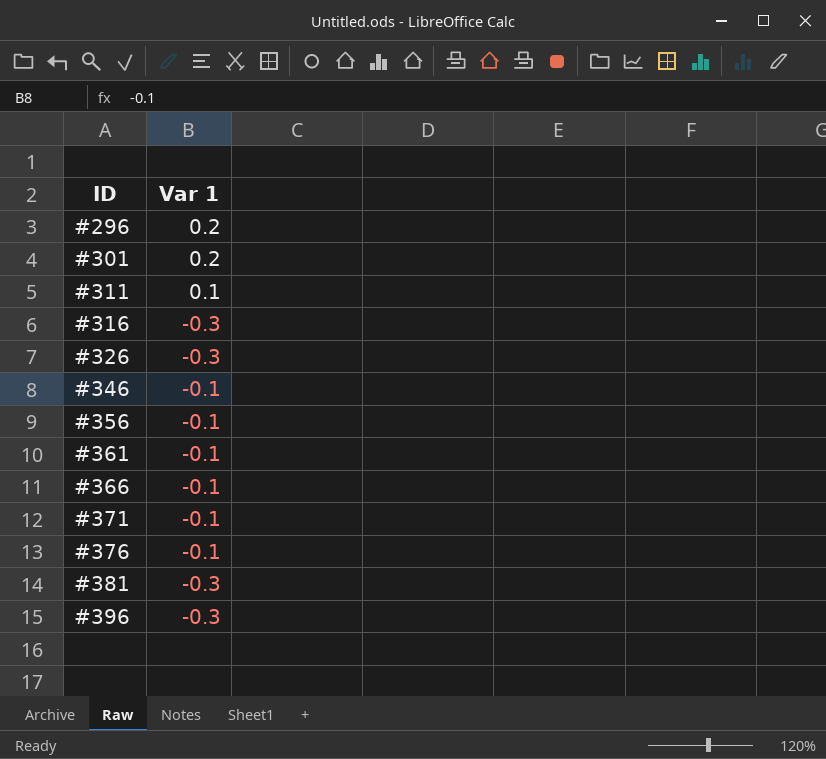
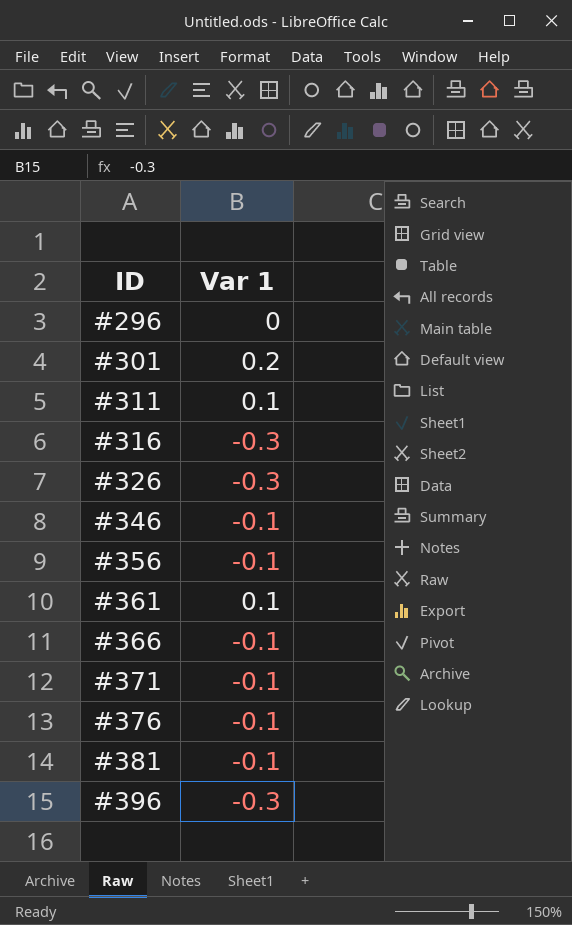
#296 | Var 1: 0.2 -> 0
#361 | Var 1: -0.1 -> 0.1
#381 | Var 1: -0.3 -> -0.1

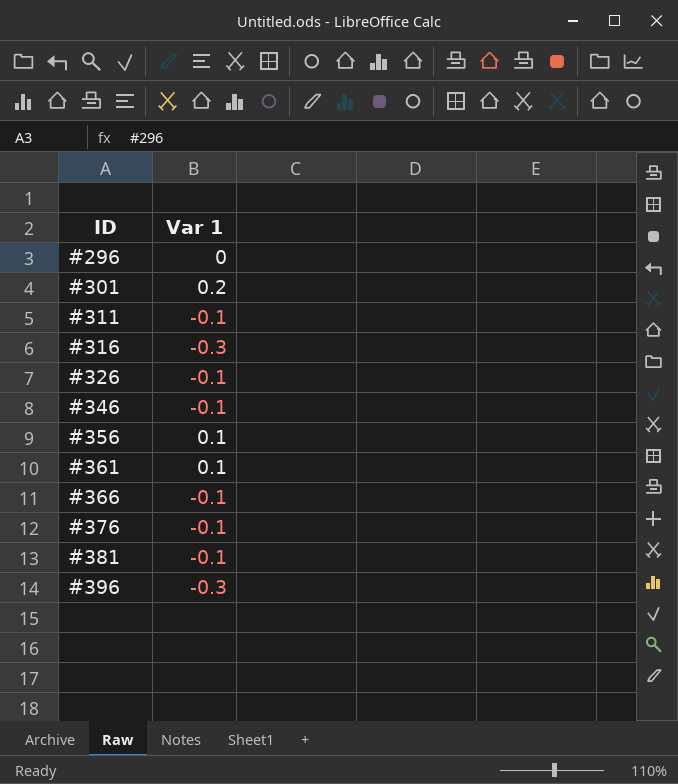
row #371: -0.1 -> none
#311 | Var 1: 0.1 -> -0.1
#326 | Var 1: -0.3 -> -0.1
#356 | Var 1: -0.1 -> 0.1

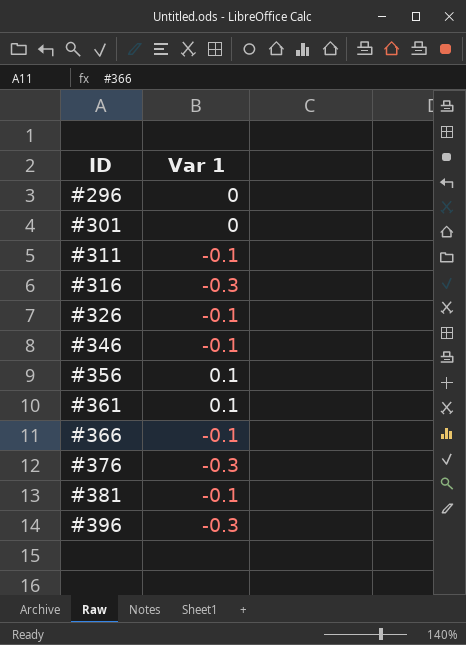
#301 | Var 1: 0.2 -> 0
#376 | Var 1: -0.1 -> -0.3

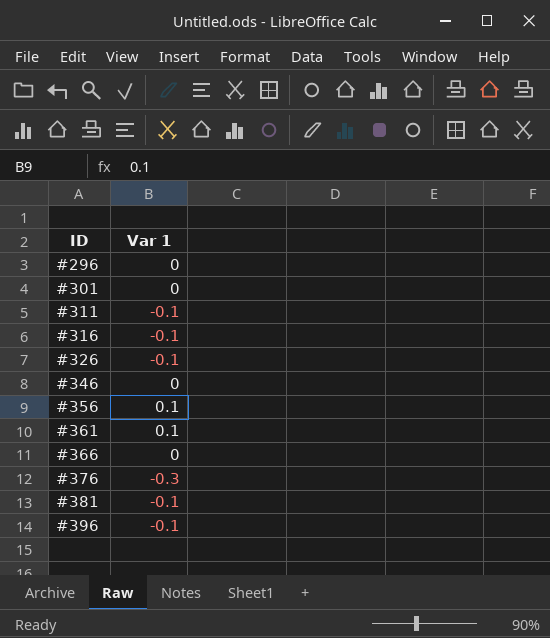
#316 | Var 1: -0.3 -> -0.1
#346 | Var 1: -0.1 -> 0
#366 | Var 1: -0.1 -> 0
#396 | Var 1: -0.3 -> -0.1

